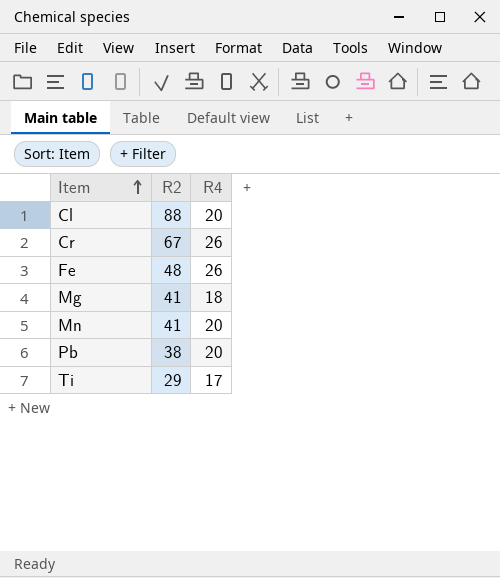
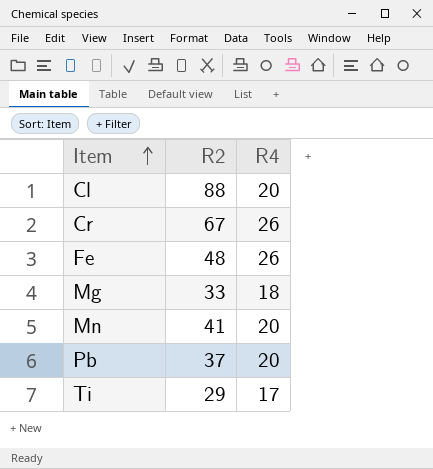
Mg | R2: 41 -> 33
Pb | R2: 38 -> 37

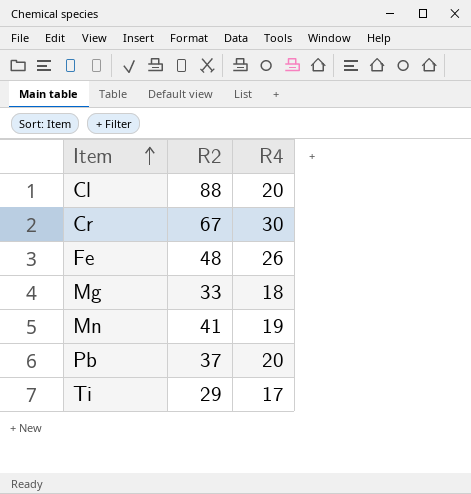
Cr | R4: 26 -> 30
Mn | R4: 20 -> 19

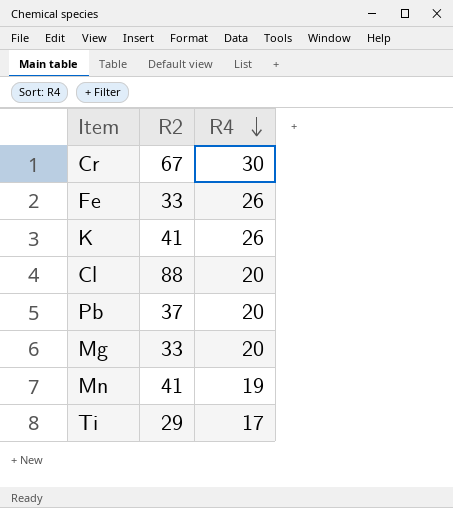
row order: Item ascending -> R4 descending
Fe | R2: 48 -> 33
row K: none -> 41 | 26
Mg | R4: 18 -> 20

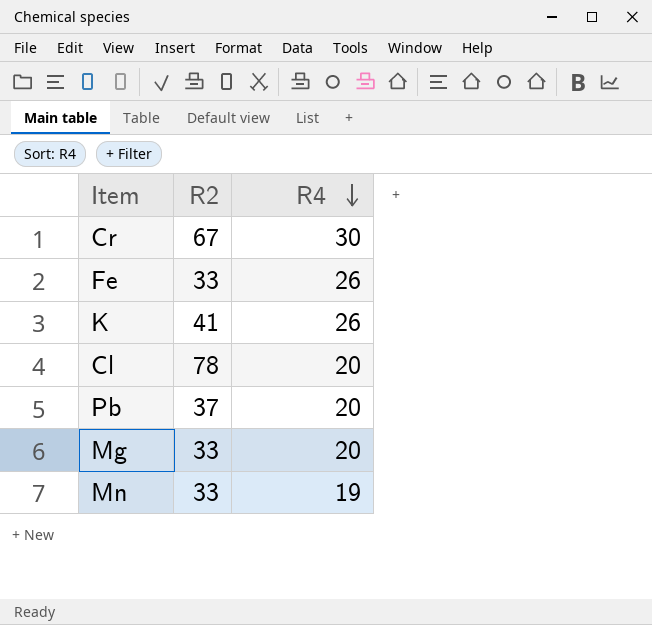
row Ti: 29 | 17 -> none
Cl | R2: 88 -> 78
Mn | R2: 41 -> 33

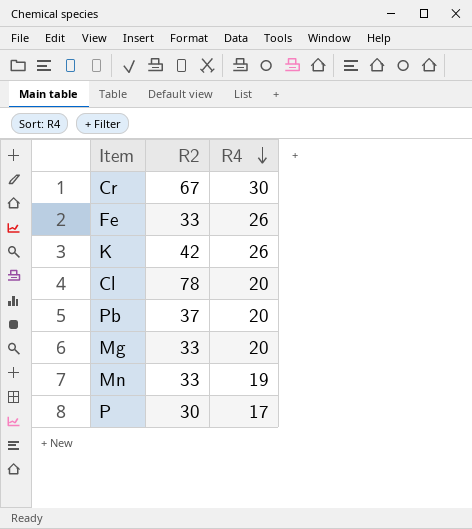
K | R2: 41 -> 42
row P: none -> 30 | 17

